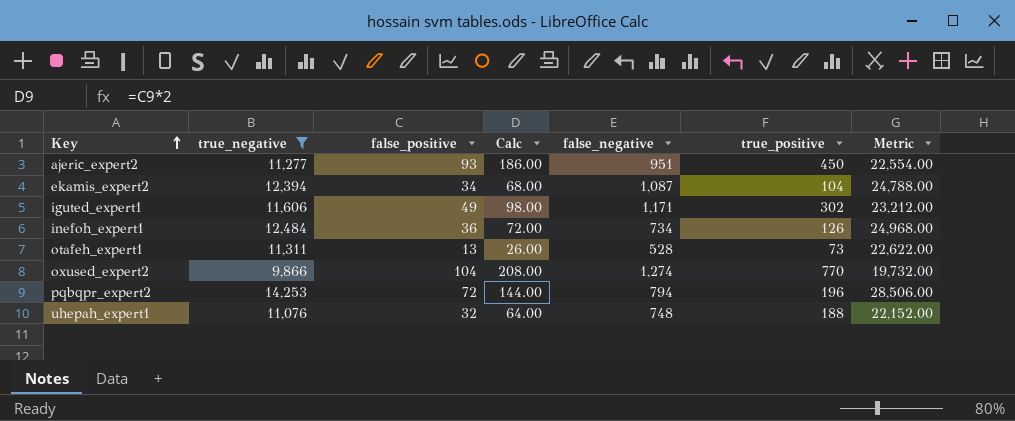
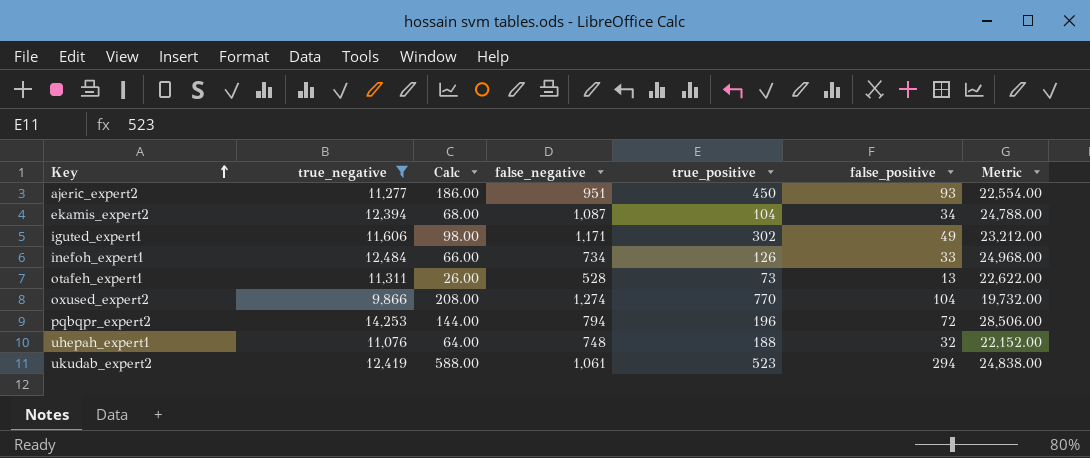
column false_positive | position: 3 -> 6
inefoh_expert1 | Calc: 72.00 -> 66.00
inefoh_expert1 | false_positive: 36 -> 33
row ukudab_expert2: none -> 12,419 | 588.00 | 1,061 | 523 | 294 | 24,838.00

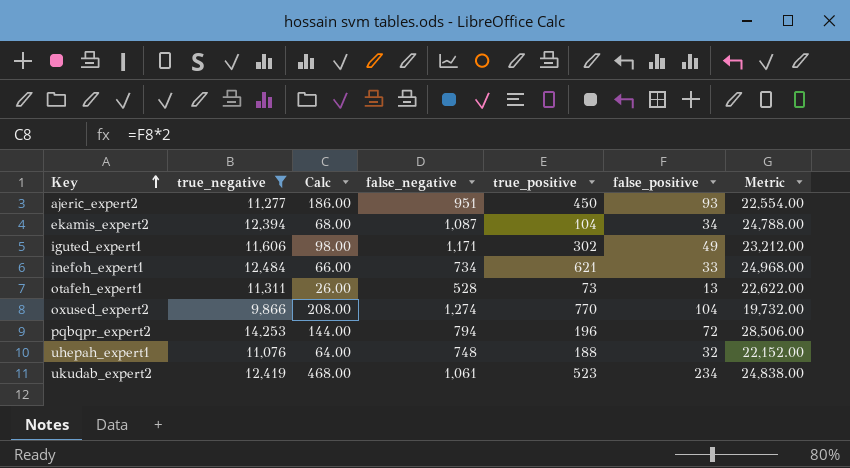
inefoh_expert1 | true_positive: 126 -> 621
ukudab_expert2 | Calc: 588.00 -> 468.00
ukudab_expert2 | false_positive: 294 -> 234

